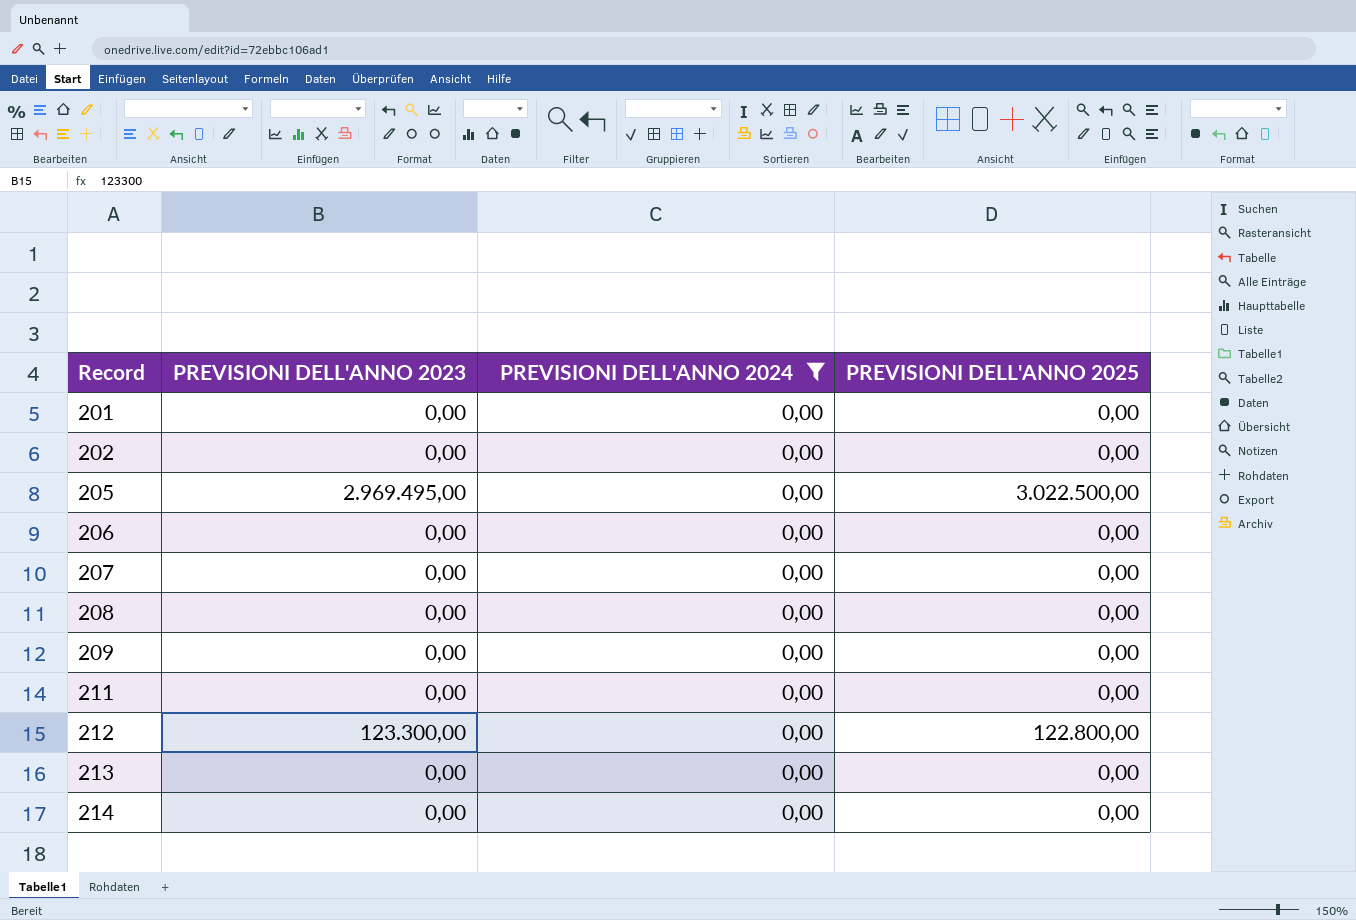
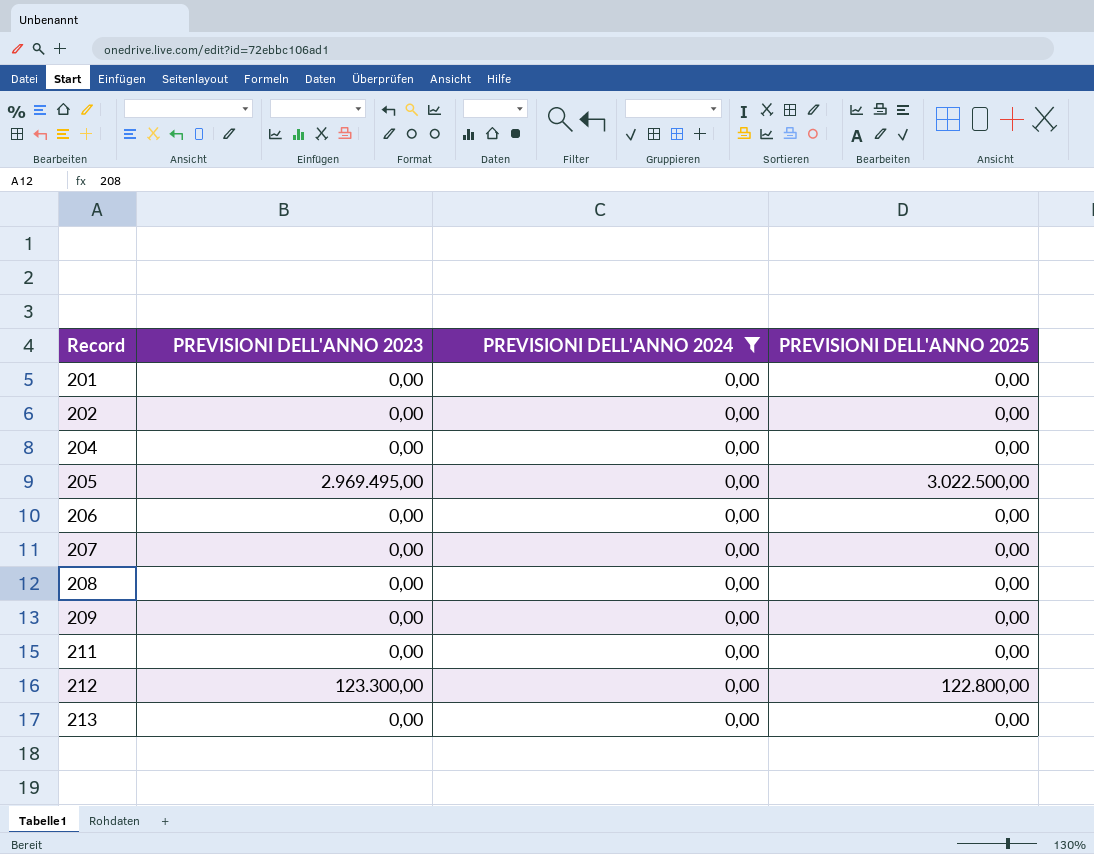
row 214: 0,00 | 0,00 | 0,00 -> none
row 204: none -> 0,00 | 0,00 | 0,00

